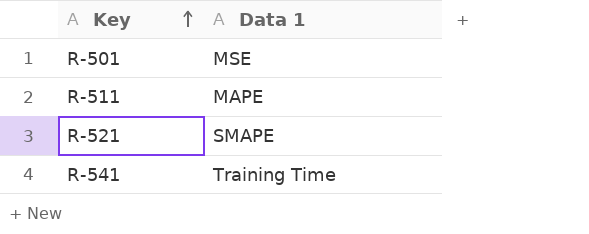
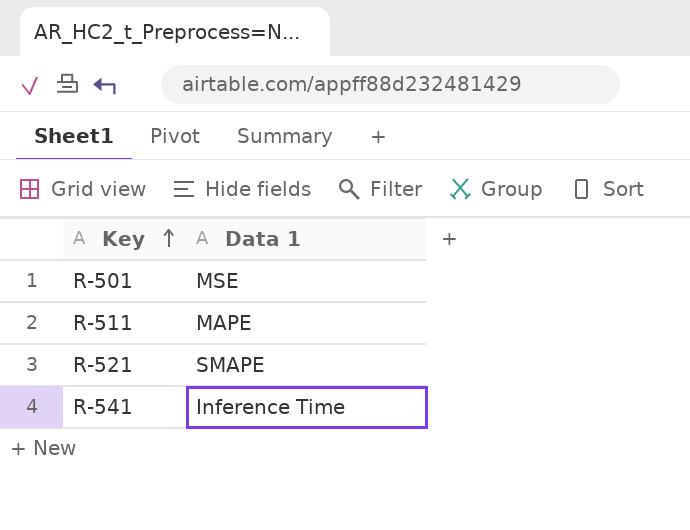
R-541 | Data 1: Training Time -> Inference Time

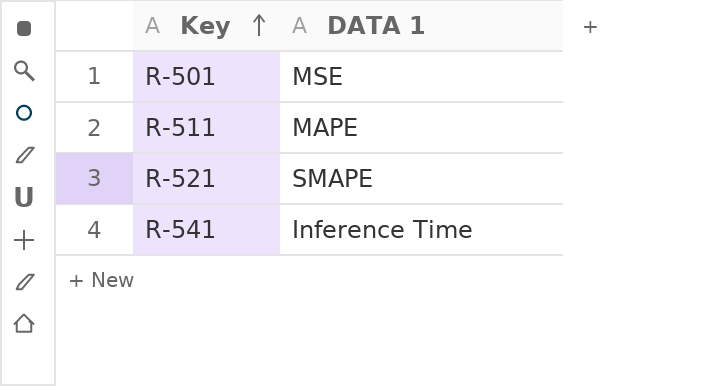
column name: Data 1 -> DATA 1

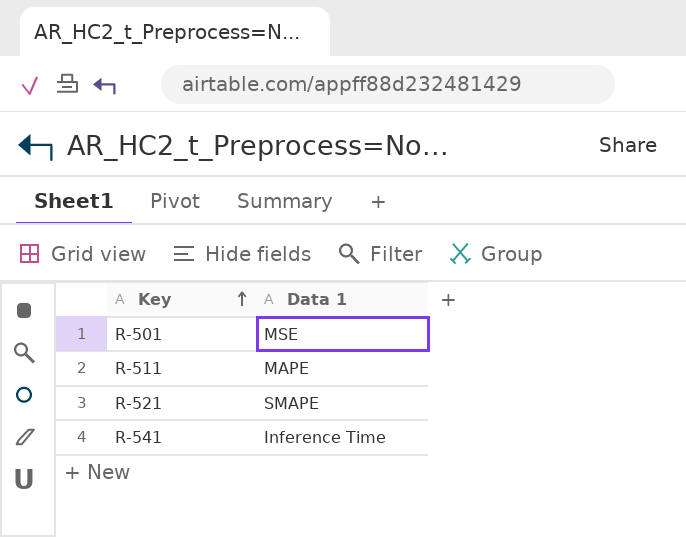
column name: DATA 1 -> Data 1

